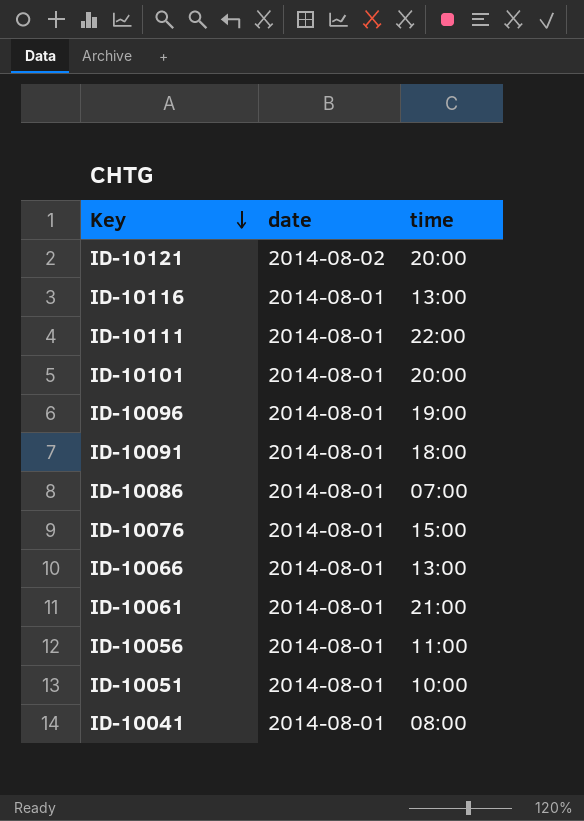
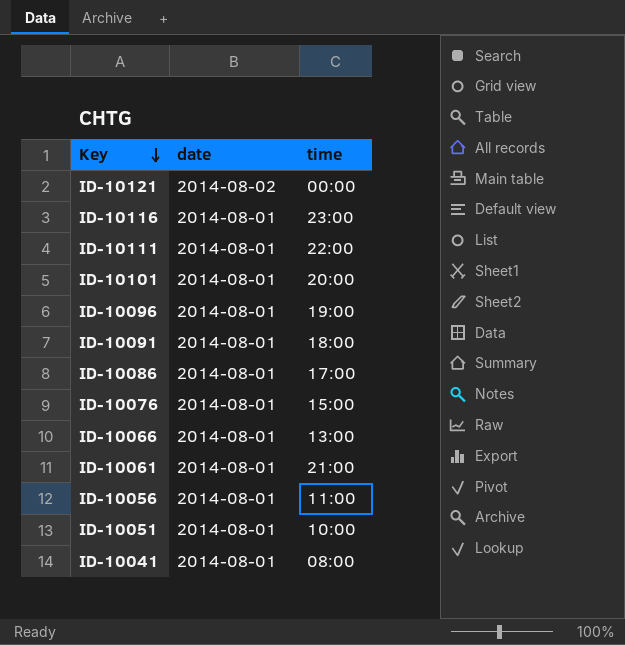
ID-10121 | time: 20:00 -> 00:00
ID-10116 | time: 13:00 -> 23:00
ID-10086 | time: 07:00 -> 17:00

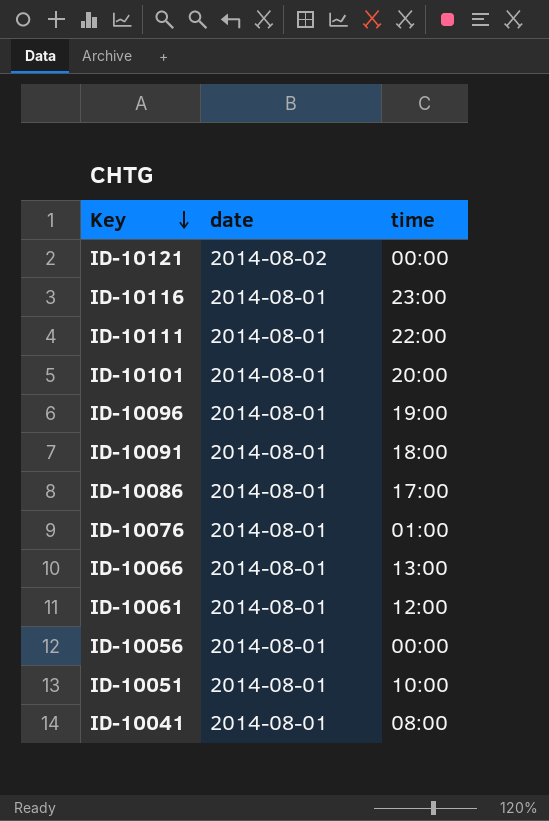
ID-10076 | time: 15:00 -> 01:00
ID-10061 | time: 21:00 -> 12:00
ID-10056 | time: 11:00 -> 00:00

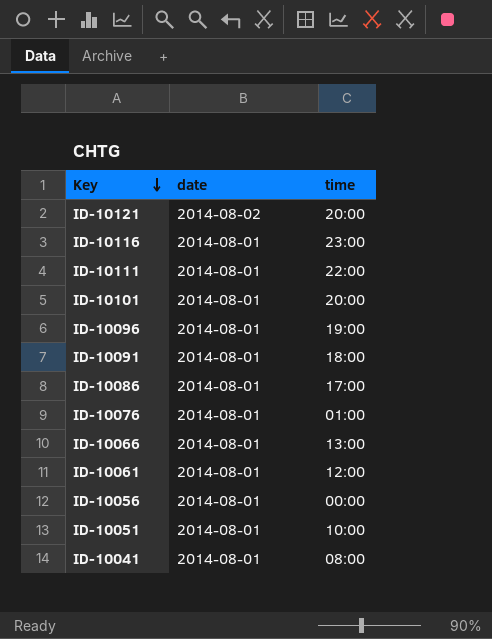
ID-10121 | time: 00:00 -> 20:00

